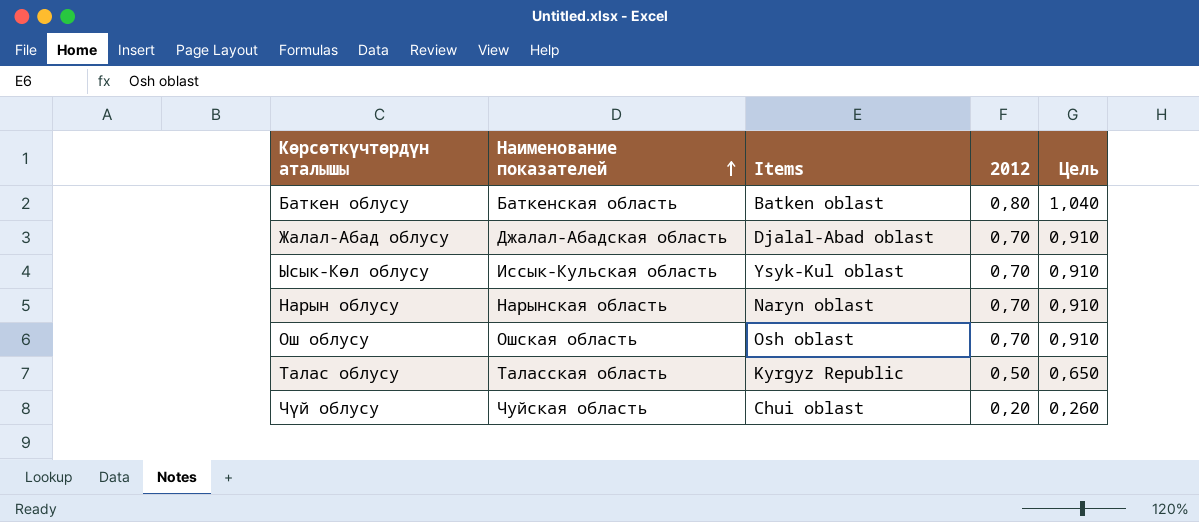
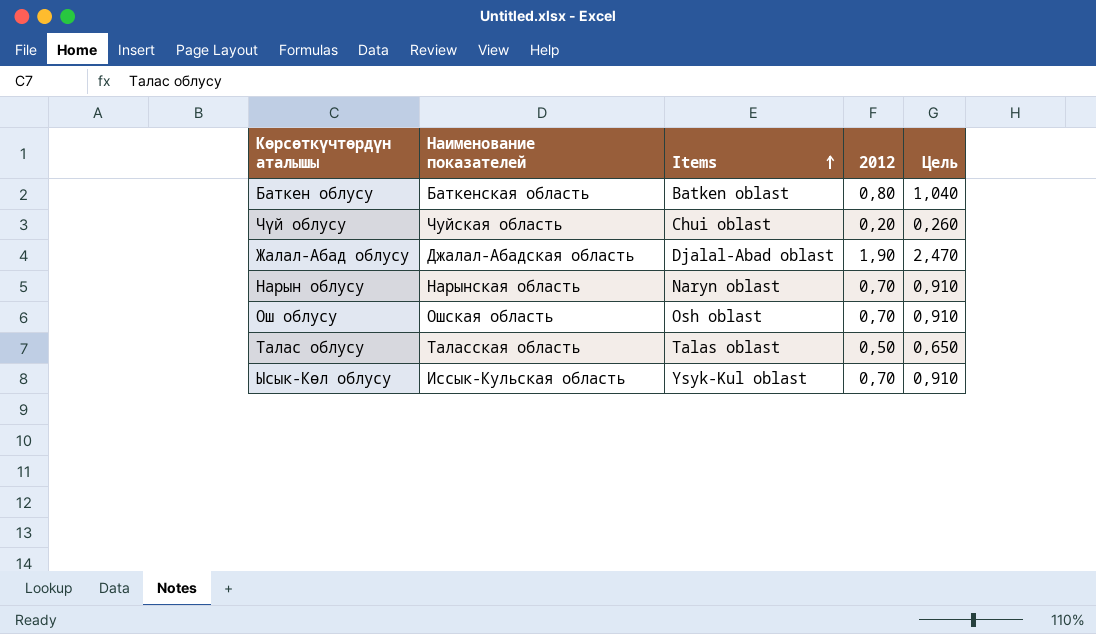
row order: Наименование показателей ascending -> Items ascending
Жалал-Абад облусу | 2012: 0,70 -> 1,90
Жалал-Абад облусу | Цель: 0,910 -> 2,470
Талас облусу | Items: Kyrgyz Republic -> Talas oblast

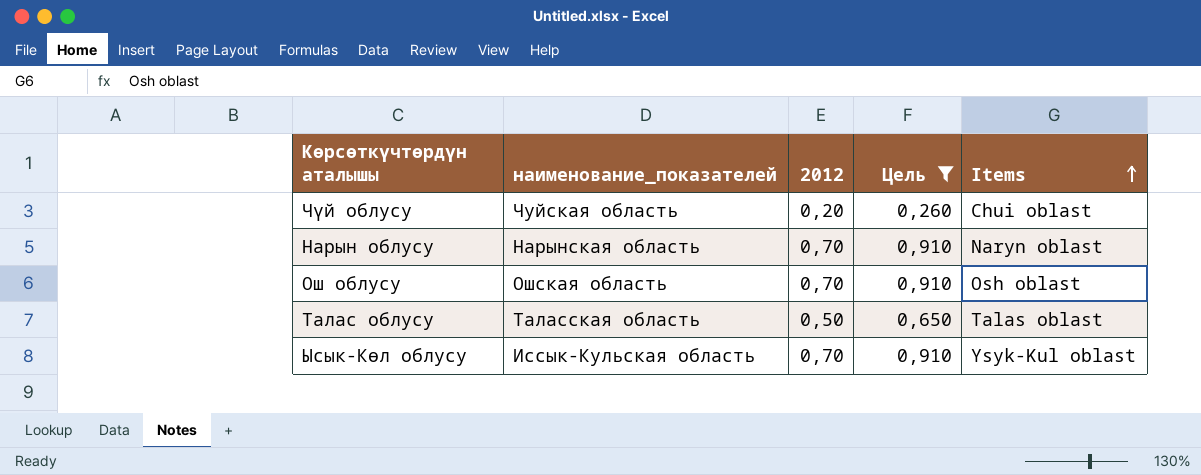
filter: none -> Цель <= 0,910
column name: Наименование показателей -> наименование_показателей
column Items | position: 3 -> 5

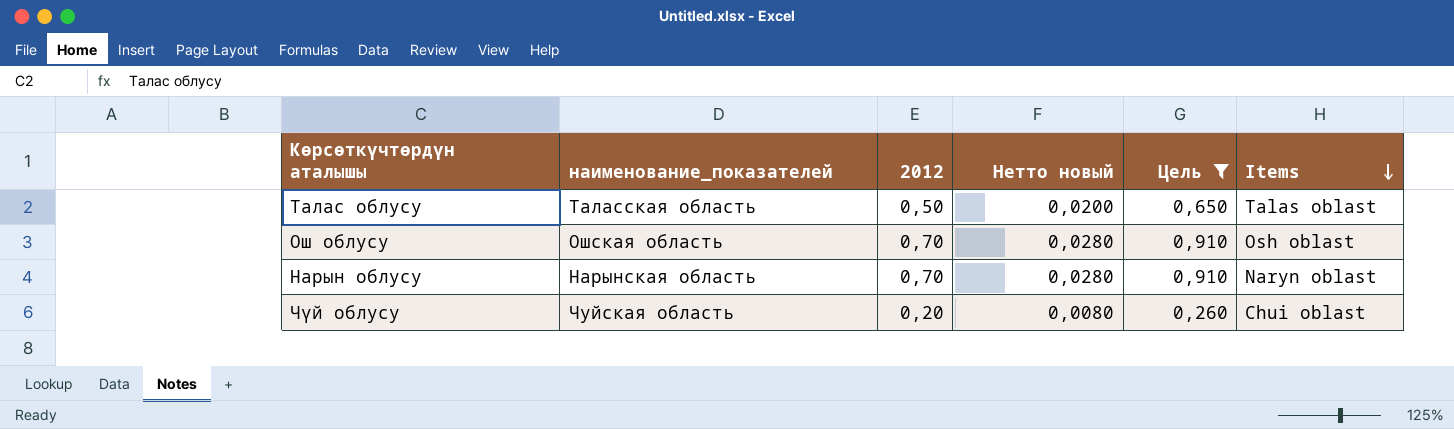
row order: Items ascending -> Items descending
column Нетто новый | formula: none -> [2012] * 0,04
row Ысык-Көл облусу: Иссык-Кульская область | 0,70 | 0,910 | Ysyk-Kul oblast -> none

